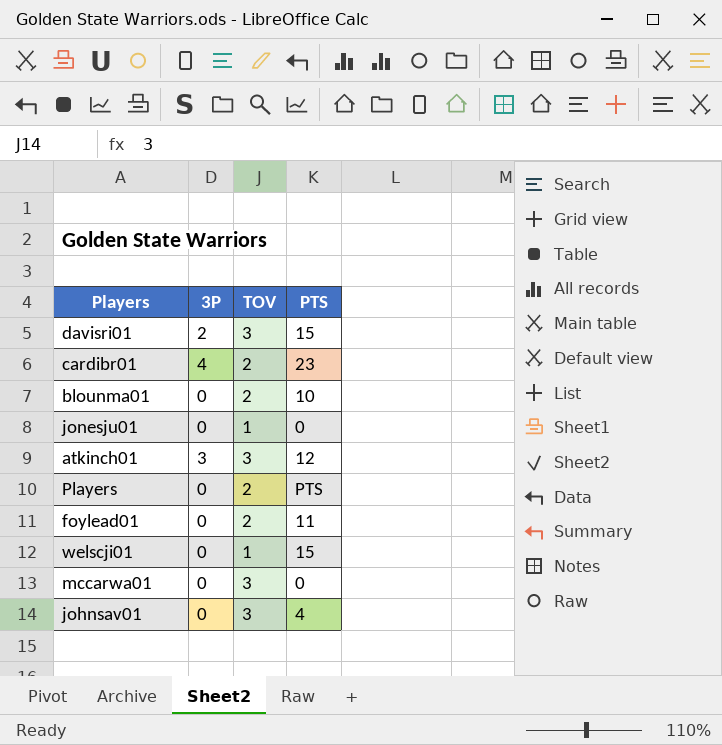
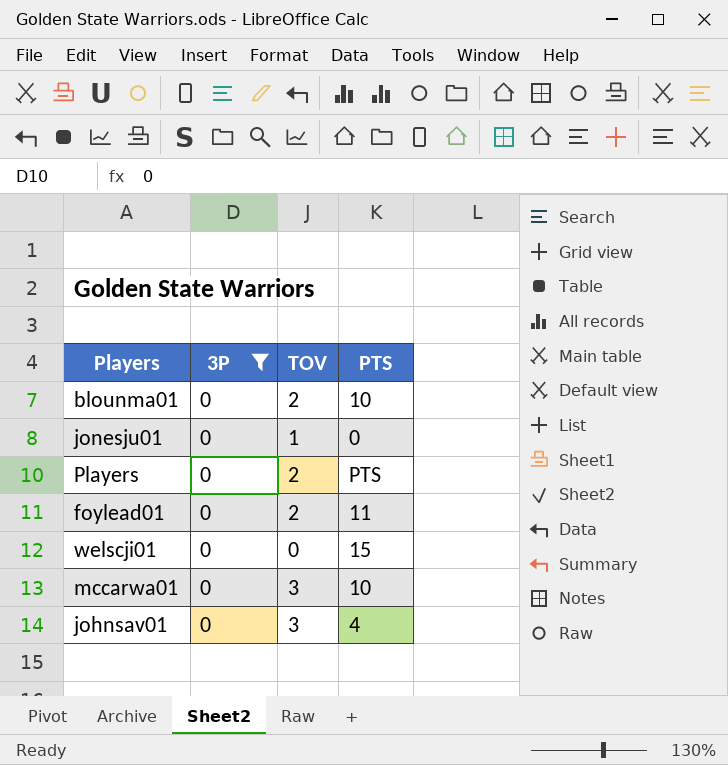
filter: none -> 3P = 0
welscji01 | TOV: 1 -> 0
mccarwa01 | PTS: 0 -> 10

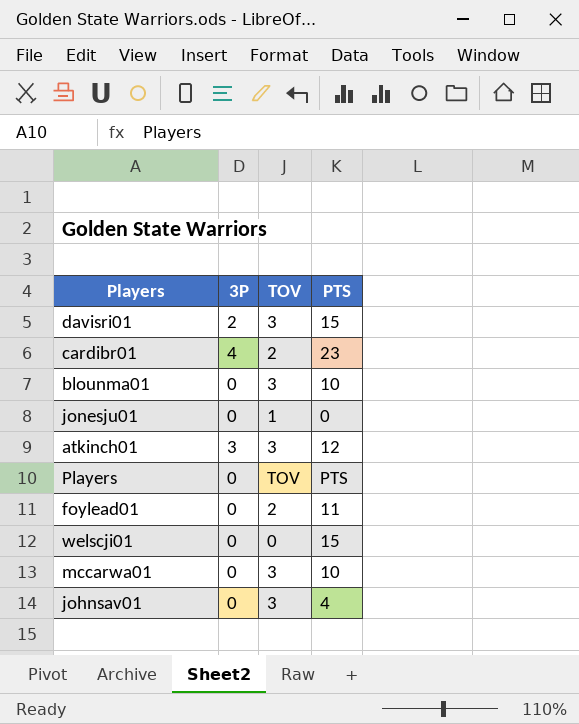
filter: 3P = 0 -> none
blounma01 | TOV: 2 -> 3
Players | TOV: 2 -> TOV

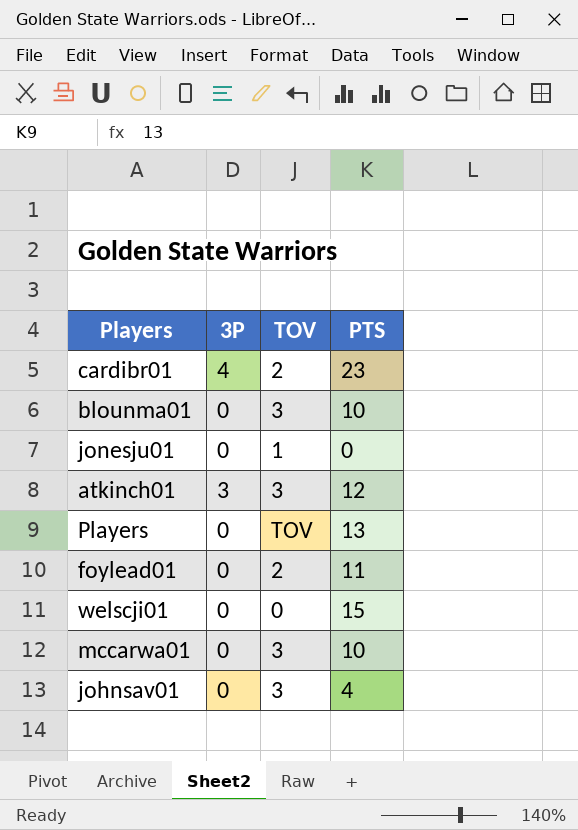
row davisri01: 2 | 3 | 15 -> none
Players | PTS: PTS -> 13

